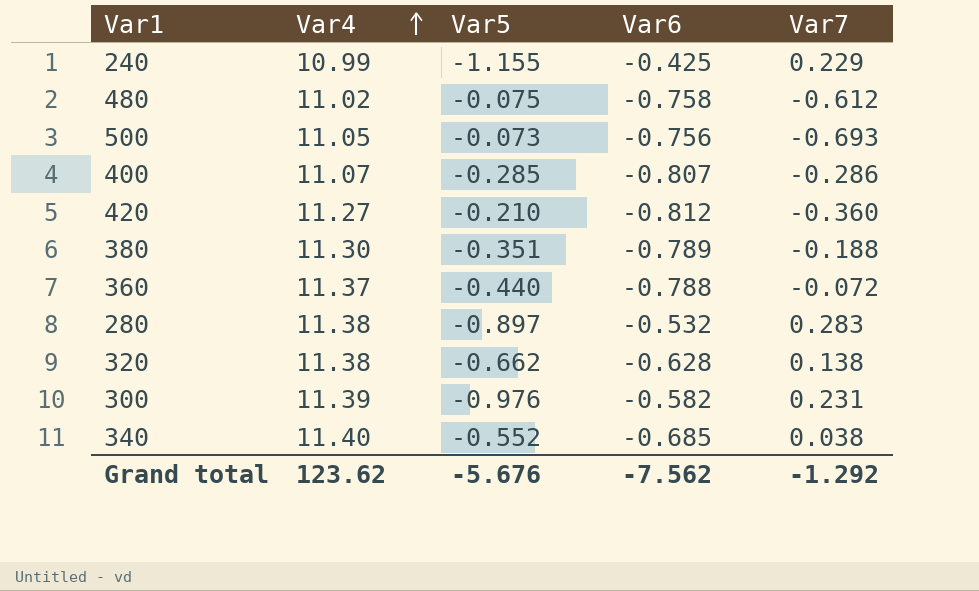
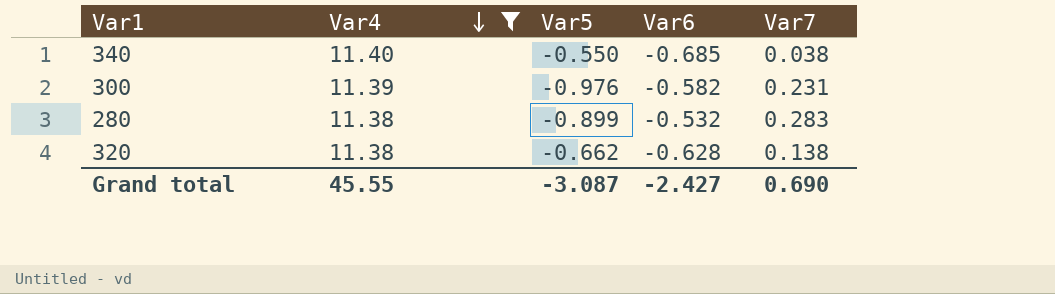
filter: none -> Var4 >= 11.38
row order: Var4 ascending -> Var4 descending
340 | Var5: -0.552 -> -0.550
280 | Var5: -0.897 -> -0.899
Grand total | Var4: 123.62 -> 45.55
Grand total | Var5: -5.676 -> -3.087
Grand total | Var6: -7.562 -> -2.427
Grand total | Var7: -1.292 -> 0.690

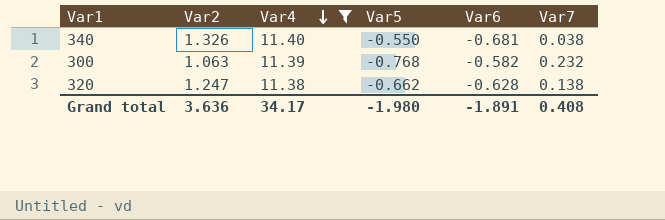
column Var2 | position: none -> 2
row 280: 11.38 | -0.899 | -0.532 | 0.283 -> none
340 | Var6: -0.685 -> -0.681
300 | Var5: -0.976 -> -0.768
300 | Var7: 0.231 -> 0.232
Grand total | Var4: 45.55 -> 34.17
Grand total | Var5: -3.087 -> -1.980
Grand total | Var6: -2.427 -> -1.891
Grand total | Var7: 0.690 -> 0.408

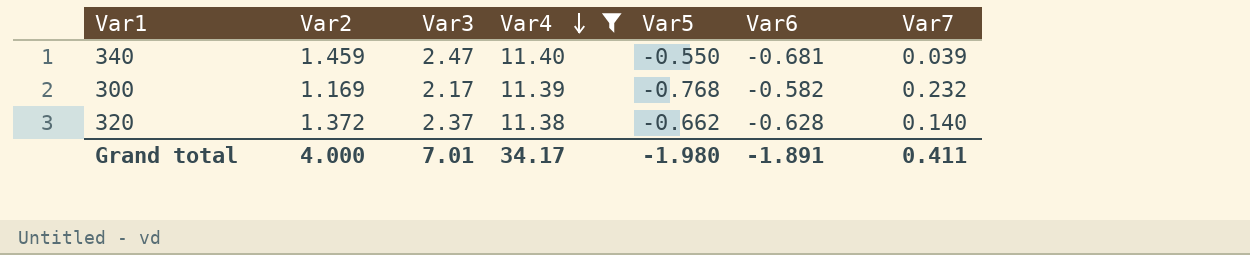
column Var3 | position: none -> 3
340 | Var2: 1.326 -> 1.459
340 | Var7: 0.038 -> 0.039
300 | Var2: 1.063 -> 1.169
320 | Var2: 1.247 -> 1.372
320 | Var7: 0.138 -> 0.140
Grand total | Var2: 3.636 -> 4.000
Grand total | Var7: 0.408 -> 0.411

